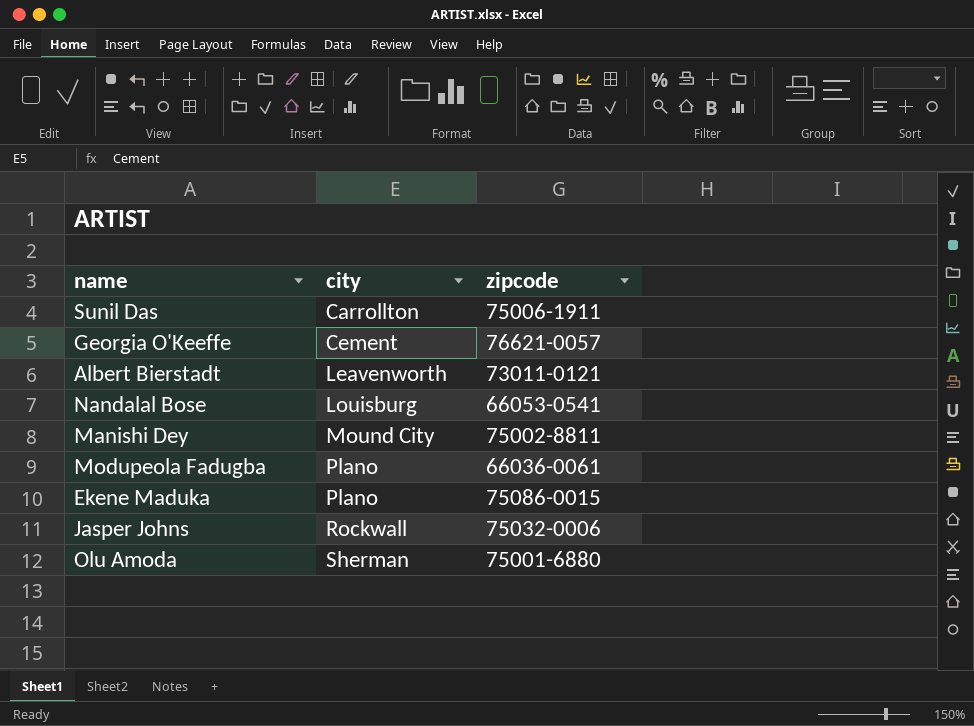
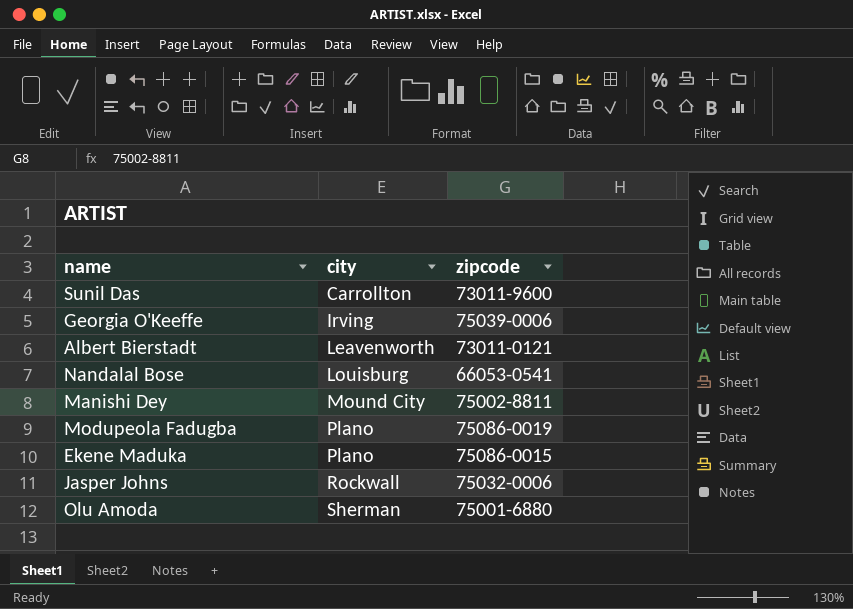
Sunil Das | zipcode: 75006-1911 -> 73011-9600
Georgia O'Keeffe | city: Cement -> Irving
Georgia O'Keeffe | zipcode: 76621-0057 -> 75039-0006
Modupeola Fadugba | zipcode: 66036-0061 -> 75086-0019

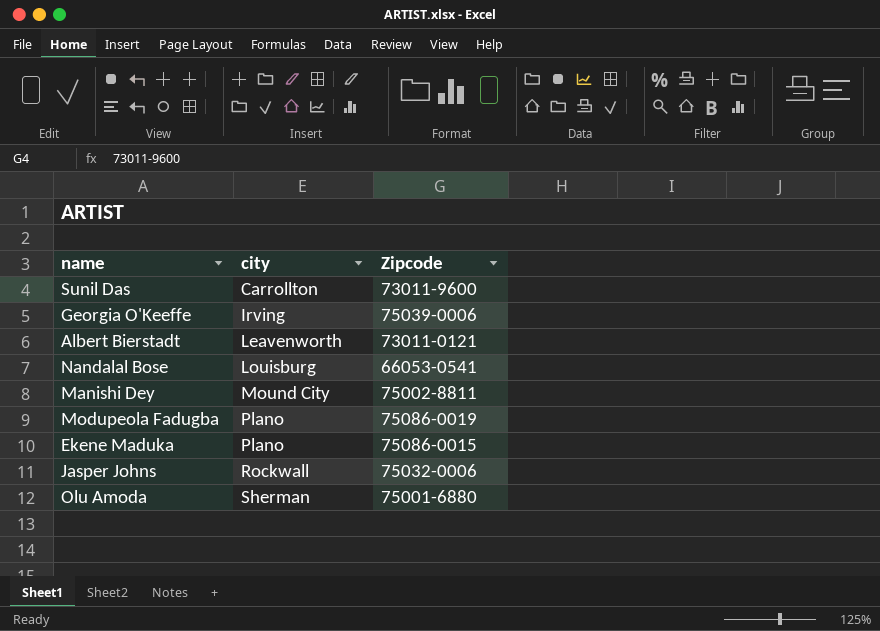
column name: zipcode -> Zipcode

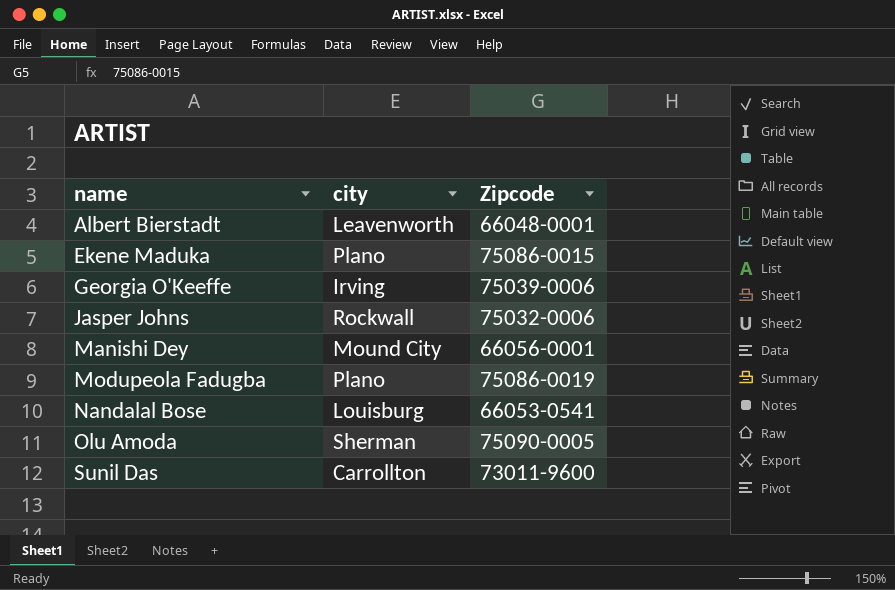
row order: city ascending -> name ascending
Albert Bierstadt | Zipcode: 73011-0121 -> 66048-0001
Manishi Dey | Zipcode: 75002-8811 -> 66056-0001
Olu Amoda | Zipcode: 75001-6880 -> 75090-0005

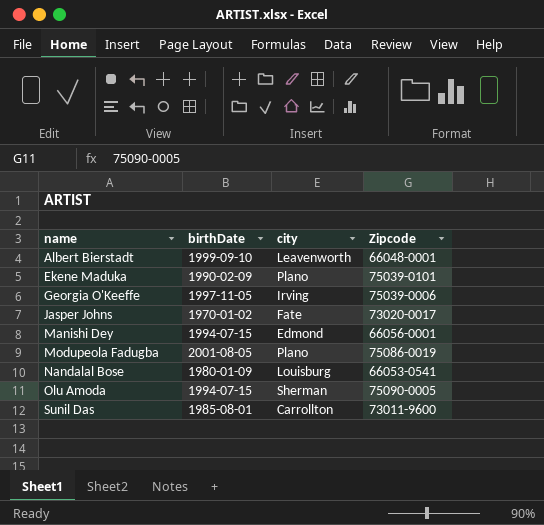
column birthDate | position: none -> 2
Ekene Maduka | Zipcode: 75086-0015 -> 75039-0101
Jasper Johns | city: Rockwall -> Fate
Jasper Johns | Zipcode: 75032-0006 -> 73020-0017
Manishi Dey | city: Mound City -> Edmond

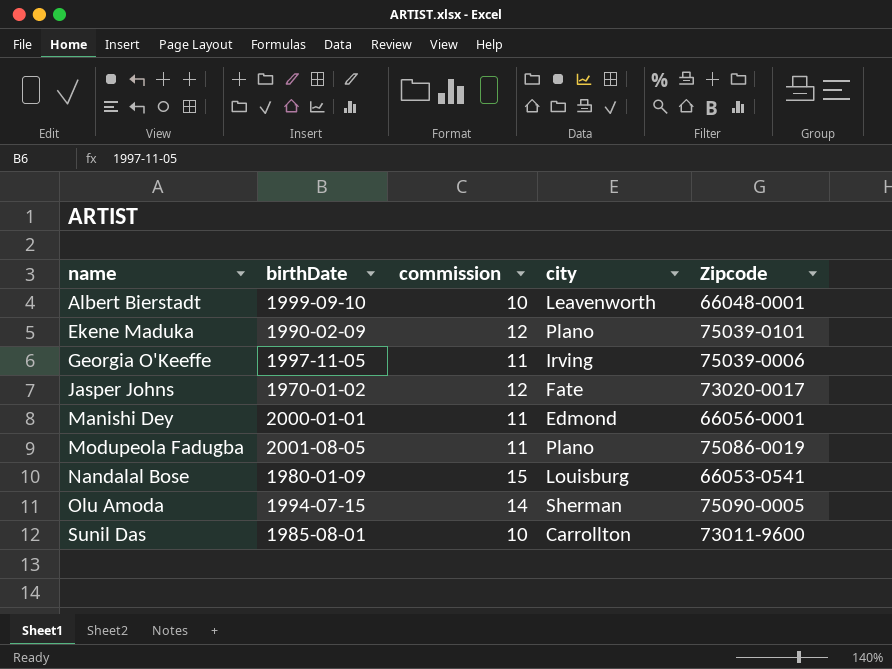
column commission | position: none -> 3
Manishi Dey | birthDate: 1994-07-15 -> 2000-01-01

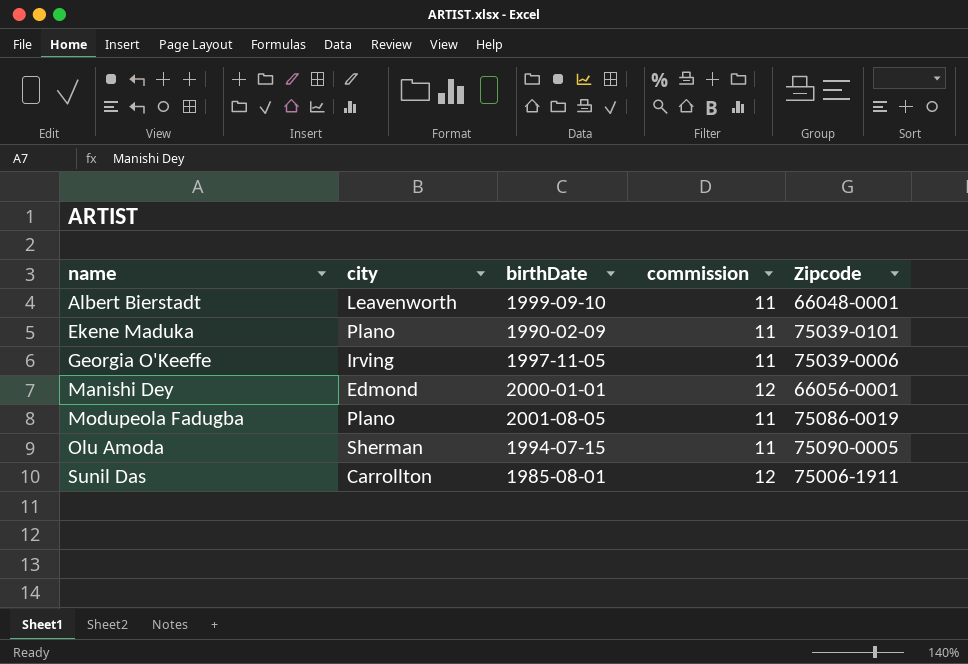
column city | position: 4 -> 2
row Jasper Johns: 1970-01-02 | 12 | Fate | 73020-0017 -> none
row Nandalal Bose: 1980-01-09 | 15 | Louisburg | 66053-0541 -> none
Albert Bierstadt | commission: 10 -> 11
Ekene Maduka | commission: 12 -> 11
Manishi Dey | commission: 11 -> 12
Olu Amoda | commission: 14 -> 11
Sunil Das | commission: 10 -> 12
Sunil Das | Zipcode: 73011-9600 -> 75006-1911

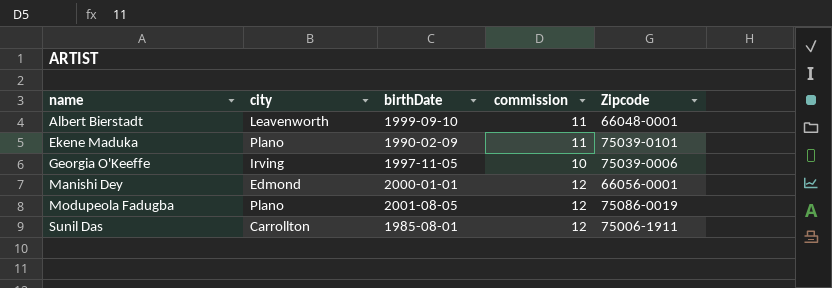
row Olu Amoda: Sherman | 1994-07-15 | 11 | 75090-0005 -> none
Georgia O'Keeffe | commission: 11 -> 10
Modupeola Fadugba | commission: 11 -> 12

